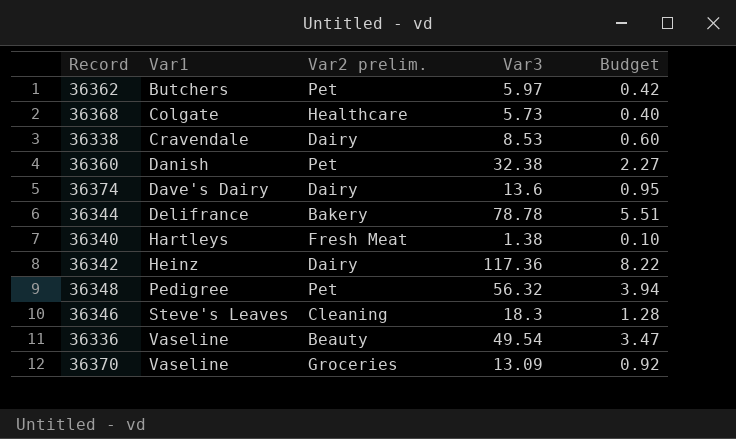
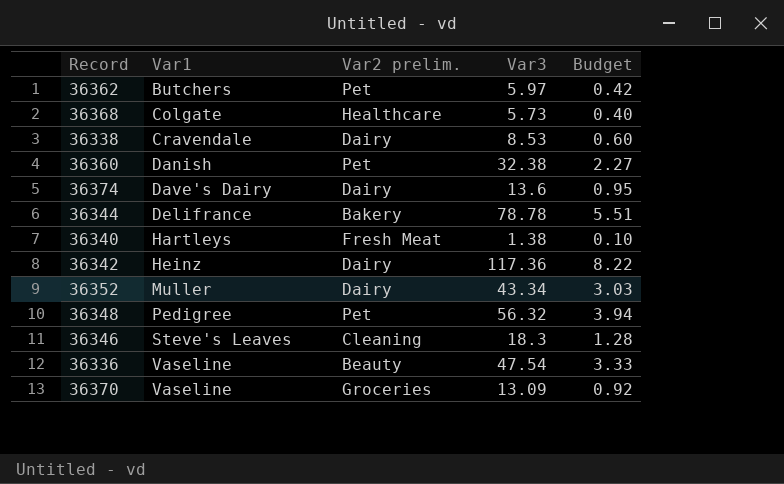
row 36352: none -> Muller | Dairy | 43.34 | 3.03
36336 | Var3: 49.54 -> 47.54
36336 | Budget: 3.47 -> 3.33

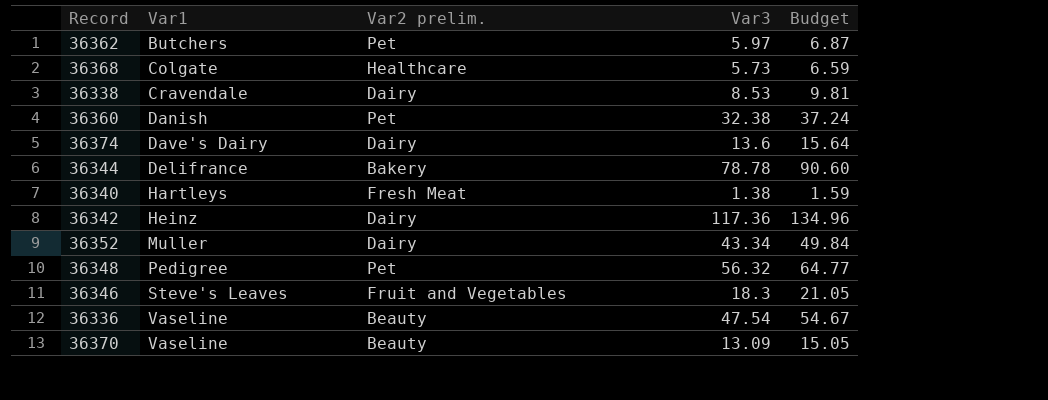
column Budget | formula: [Var3] * 0.07 -> [Var3] * 1.15
36346 | Var2 prelim.: Cleaning -> Fruit and Vegetables
36370 | Var2 prelim.: Groceries -> Beauty

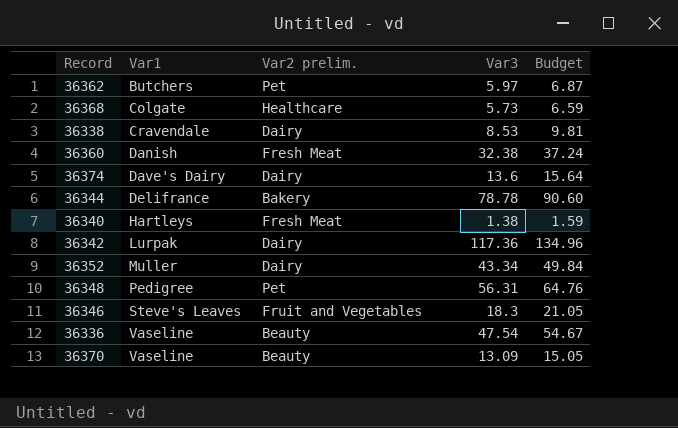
36360 | Var2 prelim.: Pet -> Fresh Meat
36342 | Var1: Heinz -> Lurpak
36348 | Var3: 56.32 -> 56.31
36348 | Budget: 64.77 -> 64.76

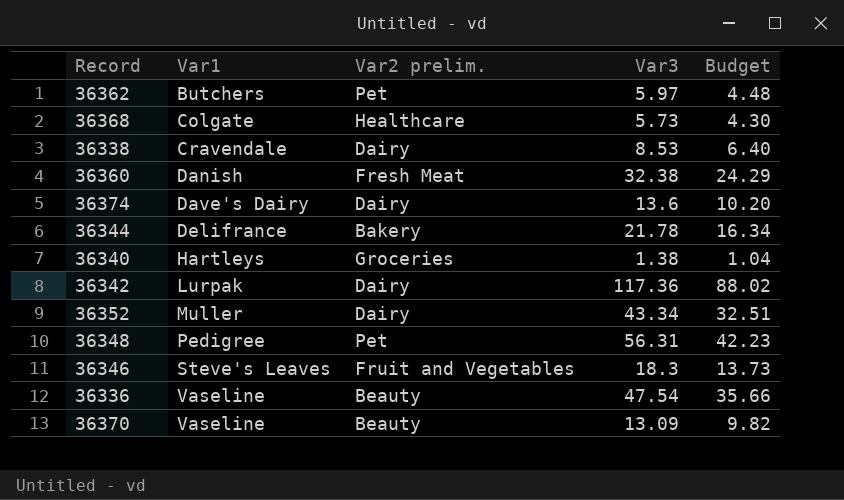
column Budget | formula: [Var3] * 1.15 -> [Var3] * 0.75
36344 | Var3: 78.78 -> 21.78
36340 | Var2 prelim.: Fresh Meat -> Groceries

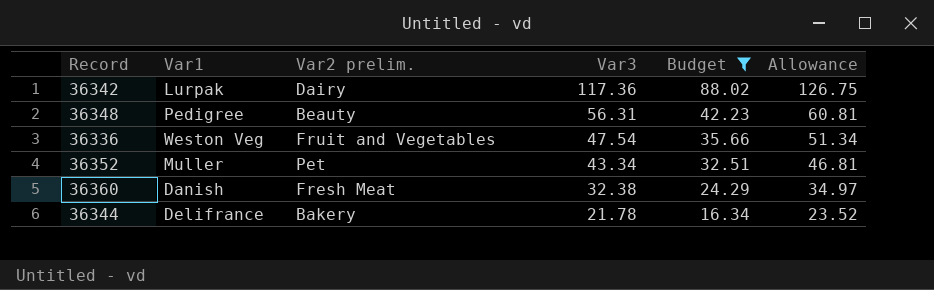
filter: none -> Budget >= 16.34
row order: Var1 ascending -> Var3 descending
column Allowance | formula: none -> [Var3] * 1.08
36348 | Var2 prelim.: Pet -> Beauty
36336 | Var1: Vaseline -> Weston Veg
36336 | Var2 prelim.: Beauty -> Fruit and Vegetables
36352 | Var2 prelim.: Dairy -> Pet

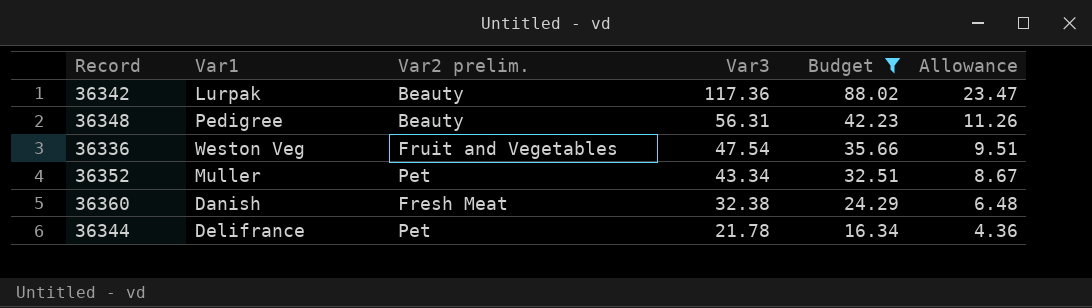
column Allowance | formula: [Var3] * 1.08 -> [Var3] * 0.2
36342 | Var2 prelim.: Dairy -> Beauty
36344 | Var2 prelim.: Bakery -> Pet

